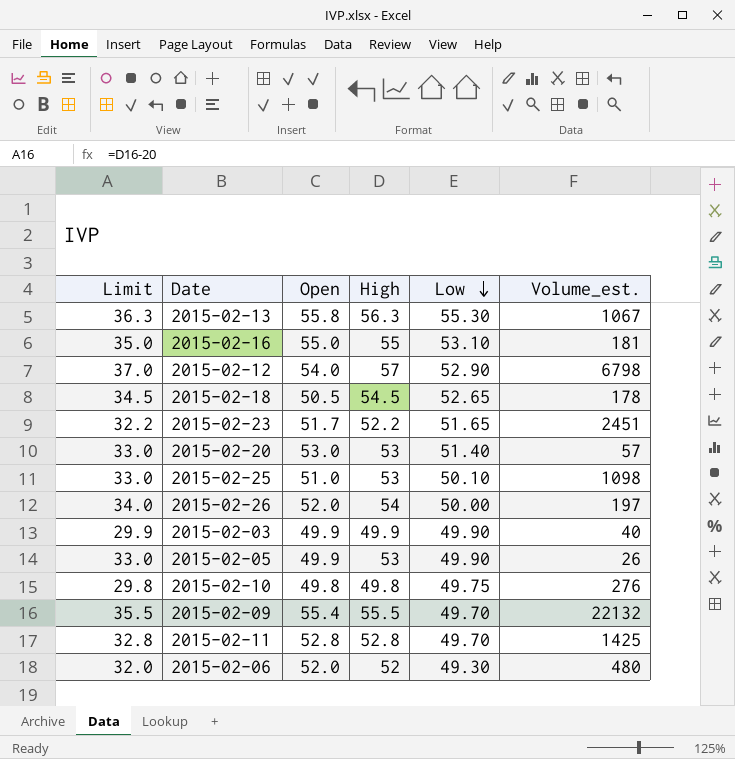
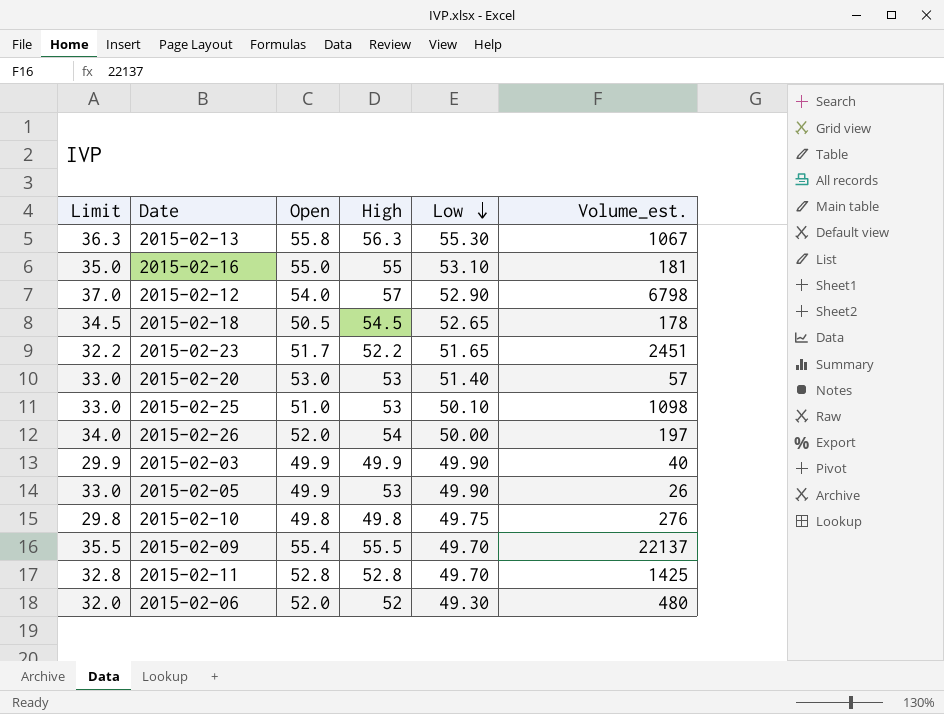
2015-02-09 | Volume_est.: 22132 -> 22137

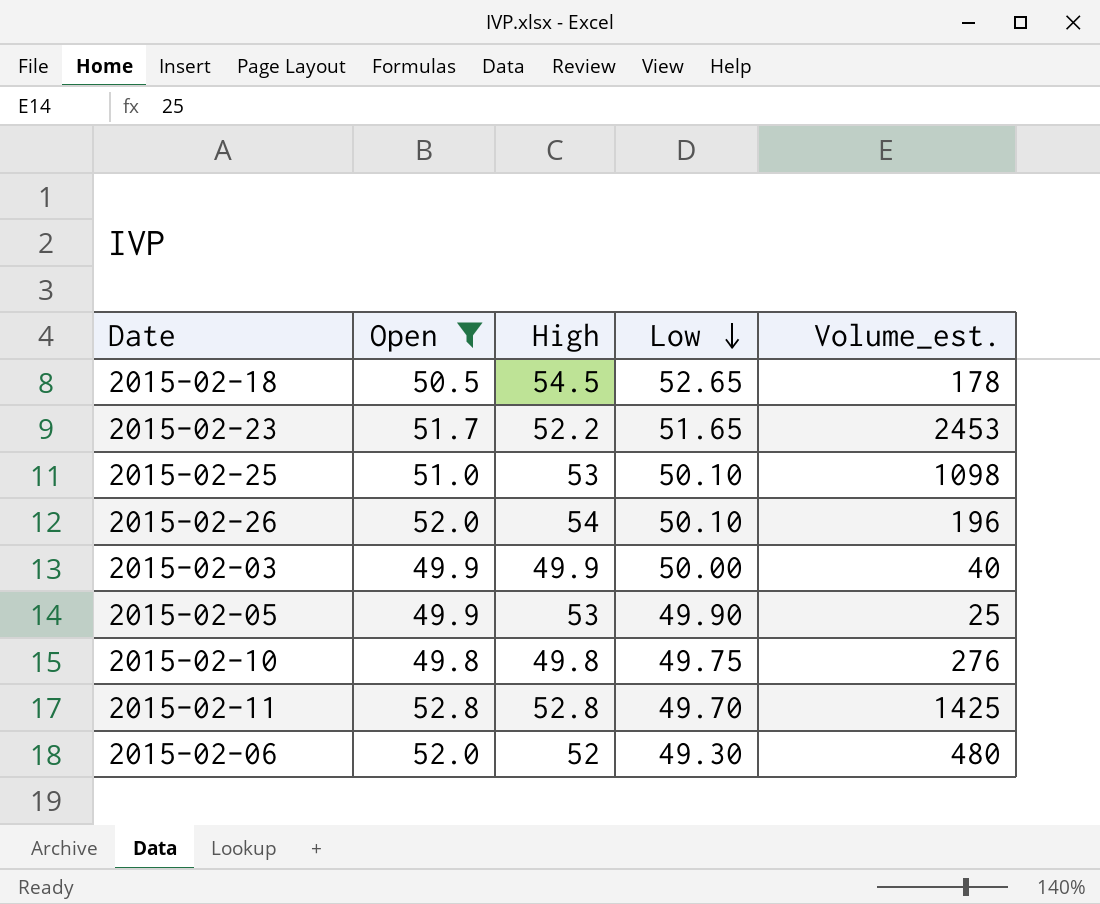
filter: none -> Open <= 52.8
column Limit | formula: [High] - 20 -> none
2015-02-23 | Volume_est.: 2451 -> 2453
2015-02-26 | Low: 50.00 -> 50.10
2015-02-26 | Volume_est.: 197 -> 196
2015-02-03 | Low: 49.90 -> 50.00
2015-02-05 | Volume_est.: 26 -> 25

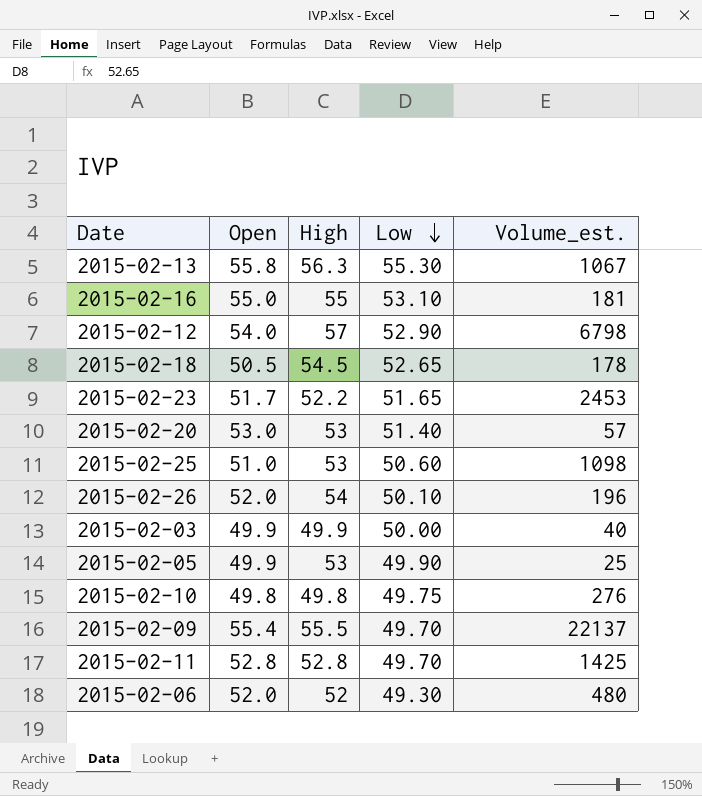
filter: Open <= 52.8 -> none
2015-02-25 | Low: 50.10 -> 50.60

